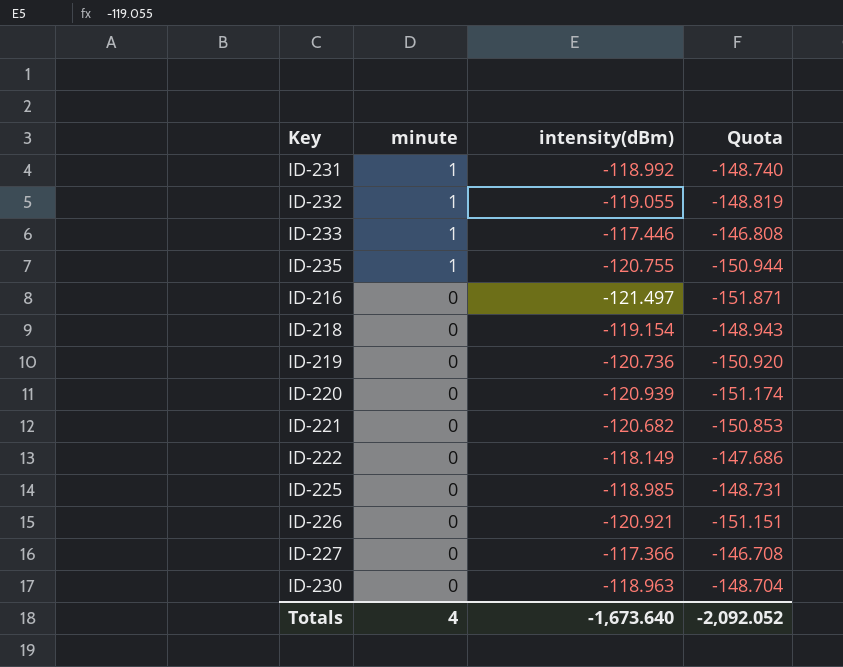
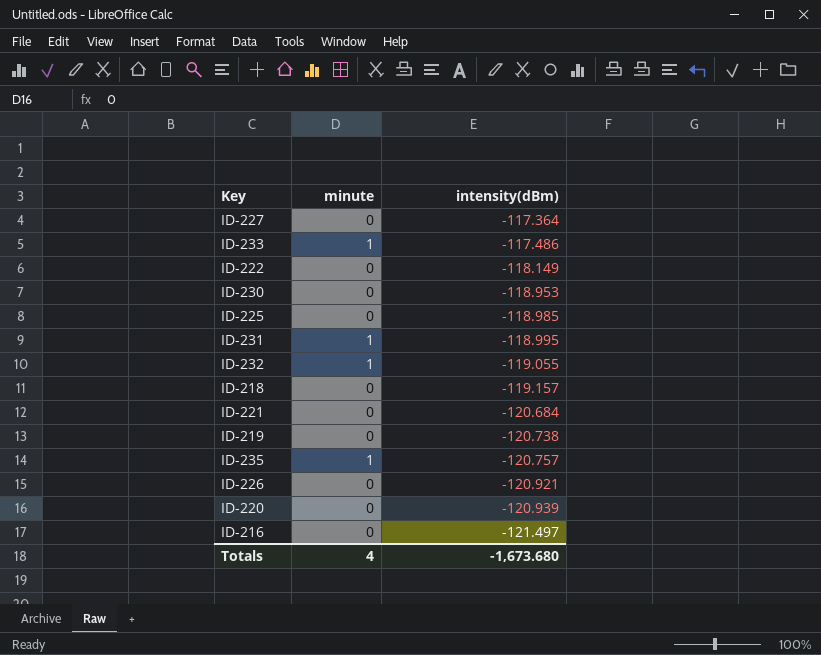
row order: minute descending -> intensity(dBm) descending
column Quota | formula: [intensity(dBm)] * 1.25 -> none
ID-227 | intensity(dBm): -117.366 -> -117.364
ID-233 | intensity(dBm): -117.446 -> -117.486
ID-230 | intensity(dBm): -118.963 -> -118.953
ID-231 | intensity(dBm): -118.992 -> -118.995
ID-218 | intensity(dBm): -119.154 -> -119.157
ID-221 | intensity(dBm): -120.682 -> -120.684
ID-219 | intensity(dBm): -120.736 -> -120.738
ID-235 | intensity(dBm): -120.755 -> -120.757
Totals | intensity(dBm): -1,673.640 -> -1,673.680

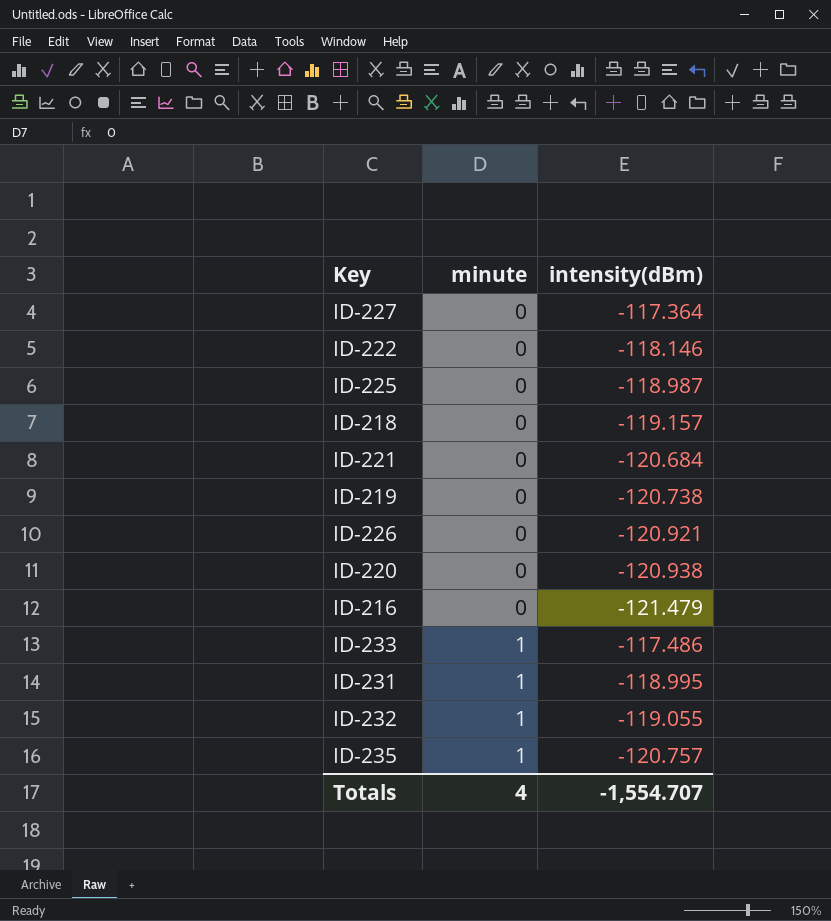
row order: intensity(dBm) descending -> minute ascending
row ID-230: 0 | -118.953 -> none
ID-222 | intensity(dBm): -118.149 -> -118.146
ID-225 | intensity(dBm): -118.985 -> -118.987
ID-220 | intensity(dBm): -120.939 -> -120.938
ID-216 | intensity(dBm): -121.497 -> -121.479
Totals | intensity(dBm): -1,673.680 -> -1,554.707

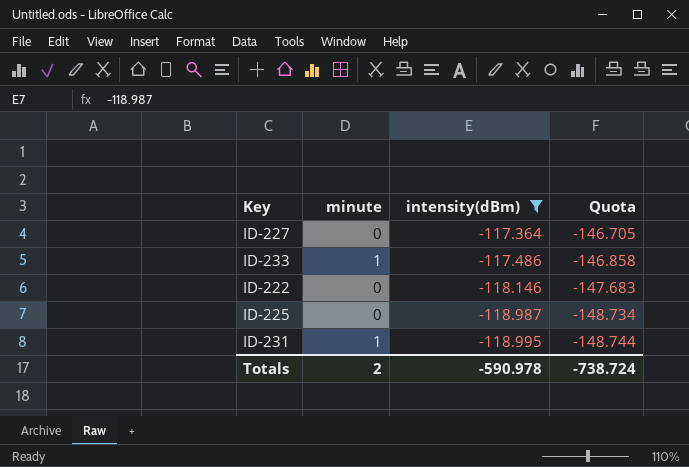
filter: none -> intensity(dBm) >= -118.995
row order: minute ascending -> intensity(dBm) descending
column Quota | formula: none -> [intensity(dBm)] * 1.25
Totals | minute: 4 -> 2
Totals | intensity(dBm): -1,554.707 -> -590.978

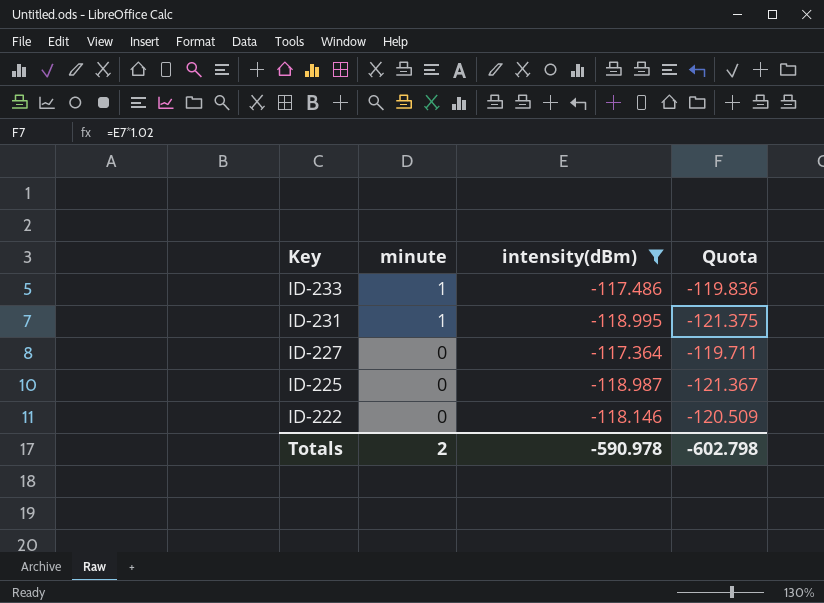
row order: intensity(dBm) descending -> Key descending
column Quota | formula: [intensity(dBm)] * 1.25 -> [intensity(dBm)] * 1.02
Totals | Quota: -738.724 -> -602.798

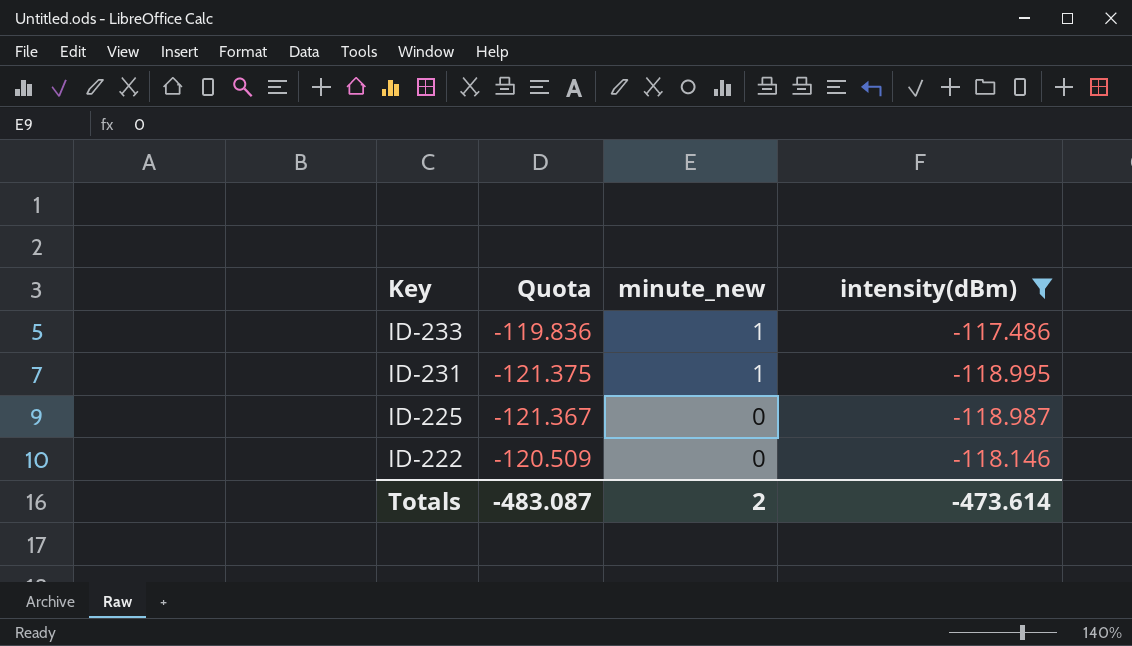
column Quota | position: 4 -> 2
column name: minute -> minute_new
row ID-227: 0 | -117.364 | -119.711 -> none
Totals | Quota: -602.798 -> -483.087
Totals | intensity(dBm): -590.978 -> -473.614

